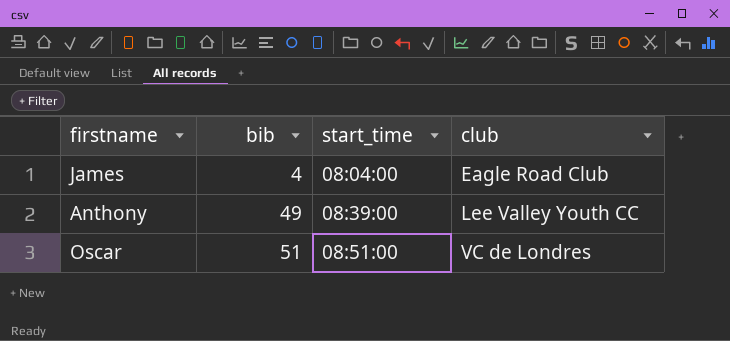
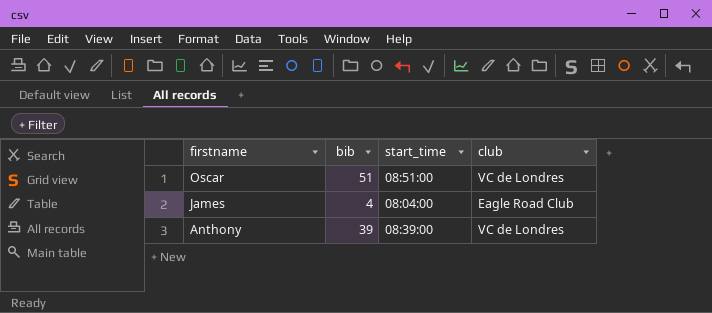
row order: bib ascending -> firstname descending
Anthony | bib: 49 -> 39
Anthony | club: Lee Valley Youth CC -> VC de Londres

